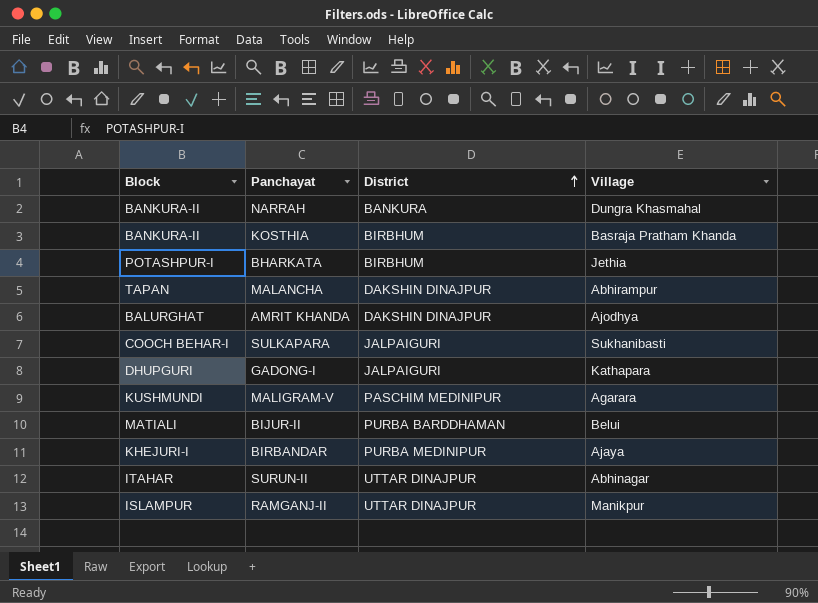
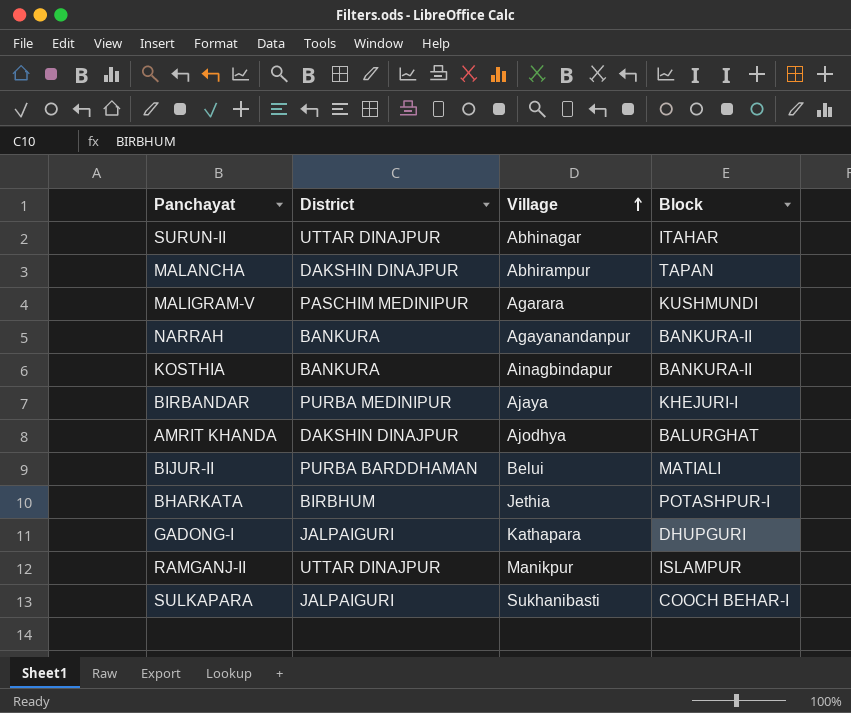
row order: District ascending -> Village ascending
column Block | position: 1 -> 4
NARRAH | Village: Dungra Khasmahal -> Agayanandanpur
KOSTHIA | District: BIRBHUM -> BANKURA
KOSTHIA | Village: Basraja Pratham Khanda -> Ainagbindapur

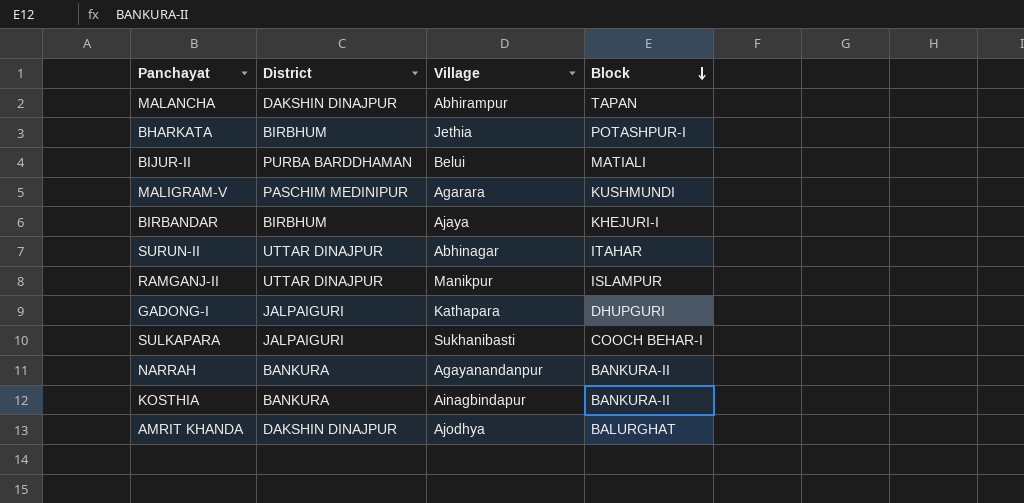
row order: Village ascending -> Block descending
BIRBANDAR | District: PURBA MEDINIPUR -> BIRBHUM

